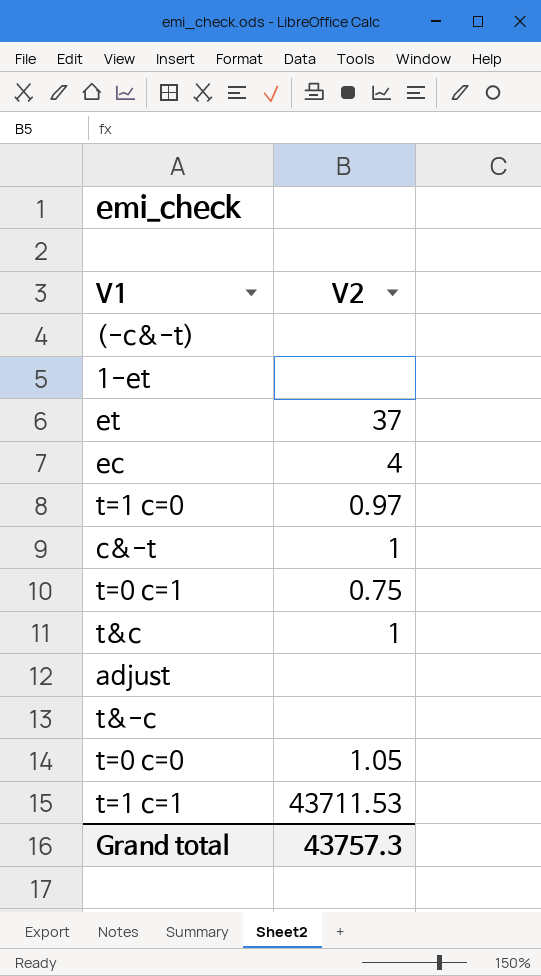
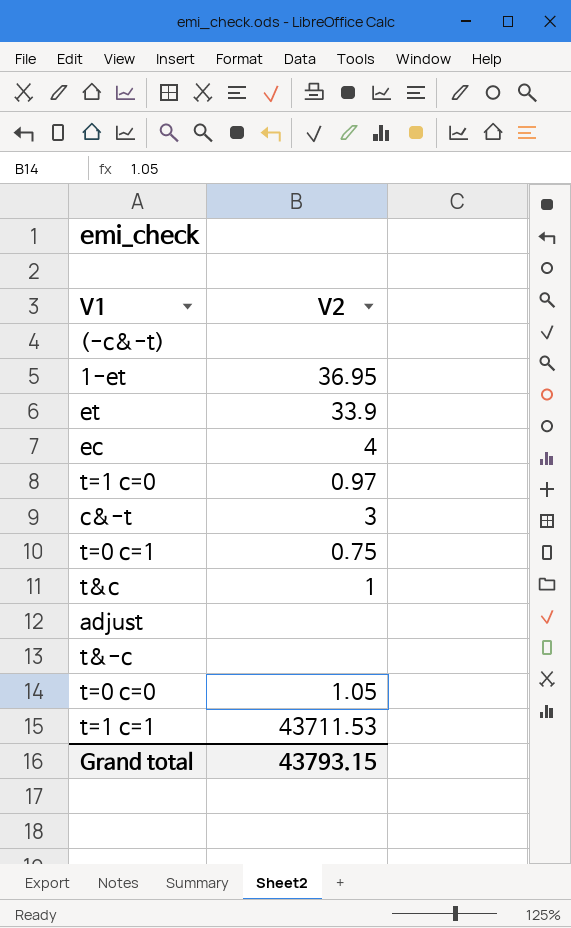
1-et | V2: none -> 36.95
et | V2: 37 -> 33.9
c&-t | V2: 1 -> 3
Grand total | V2: 43757.3 -> 43793.15

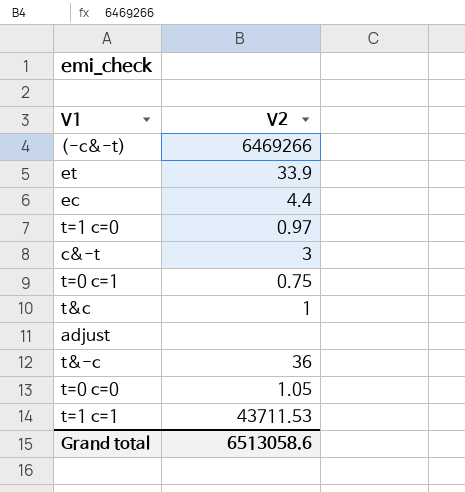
row 1-et: 36.95 -> none
(-c&-t) | V2: none -> 6469266
ec | V2: 4 -> 4.4
t&-c | V2: none -> 36
Grand total | V2: 43793.15 -> 6513058.6

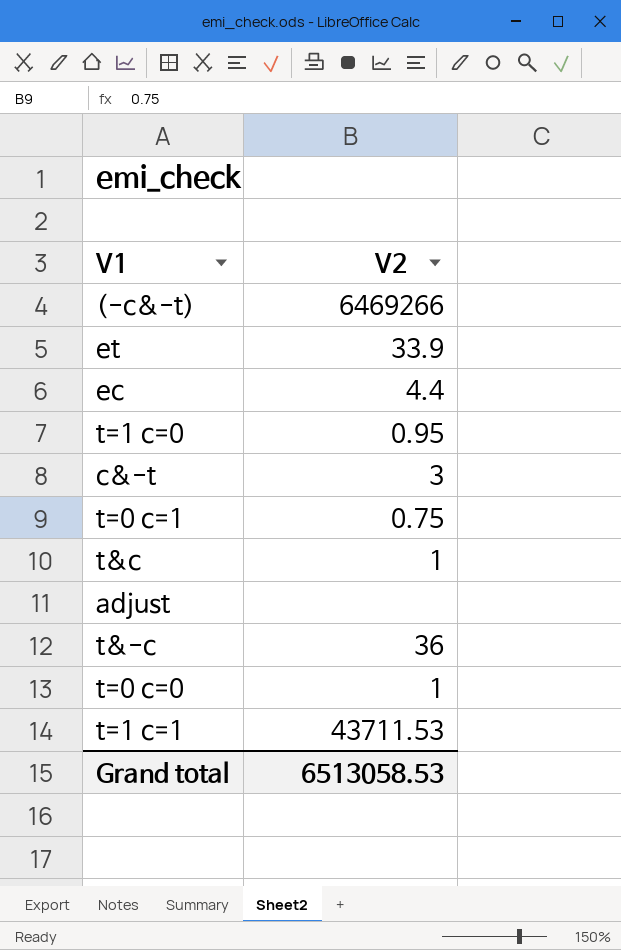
t=1 c=0 | V2: 0.97 -> 0.95
t=0 c=0 | V2: 1.05 -> 1
Grand total | V2: 6513058.6 -> 6513058.53

